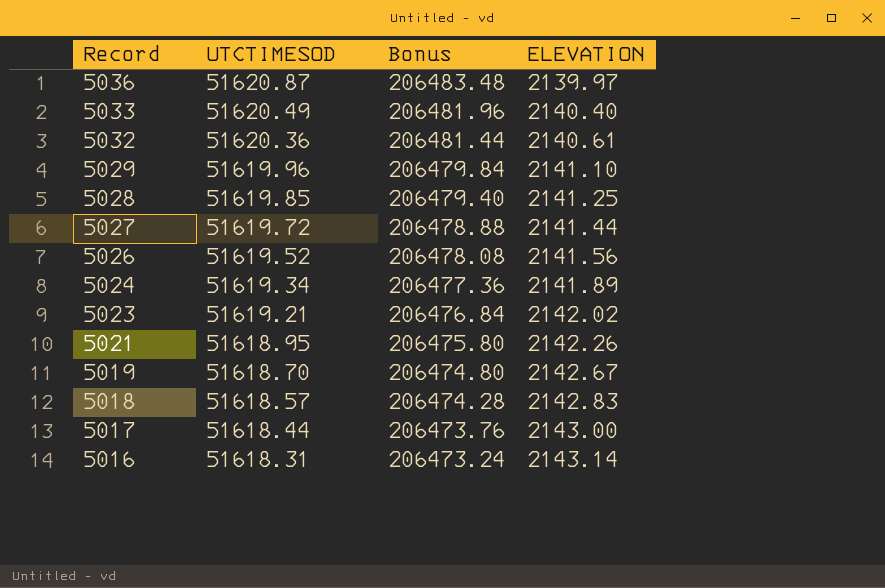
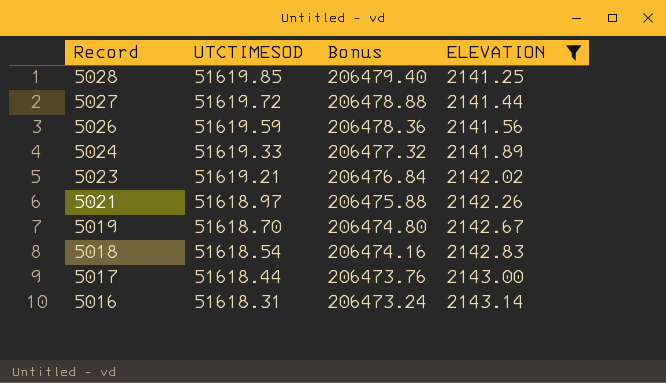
filter: none -> ELEVATION >= 2141.25
5026 | UTCTIMESOD: 51619.52 -> 51619.59
5026 | Bonus: 206478.08 -> 206478.36
5024 | UTCTIMESOD: 51619.34 -> 51619.33
5024 | Bonus: 206477.36 -> 206477.32
5021 | UTCTIMESOD: 51618.95 -> 51618.97
5021 | Bonus: 206475.80 -> 206475.88
5018 | UTCTIMESOD: 51618.57 -> 51618.54
5018 | Bonus: 206474.28 -> 206474.16

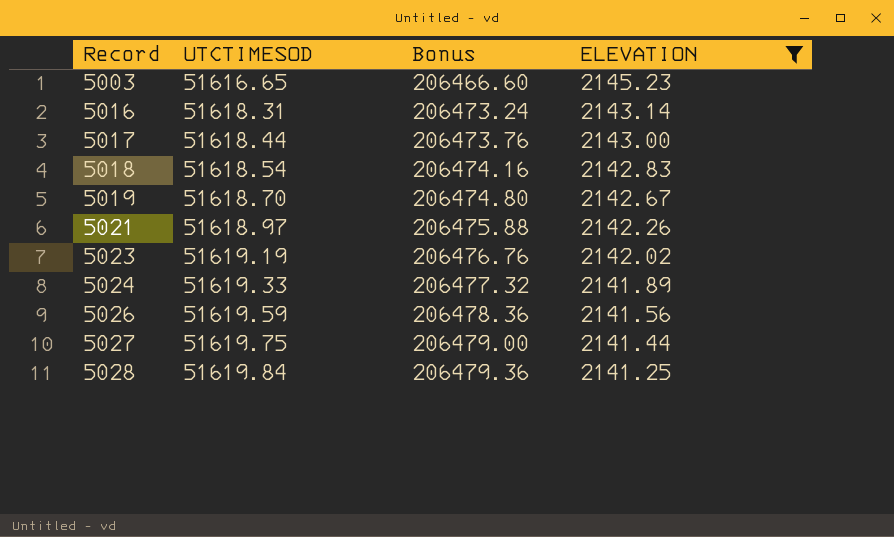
row order: Record descending -> Record ascending
row 5003: none -> 51616.65 | 206466.60 | 2145.23
5023 | UTCTIMESOD: 51619.21 -> 51619.19
5023 | Bonus: 206476.84 -> 206476.76
5027 | UTCTIMESOD: 51619.72 -> 51619.75
5027 | Bonus: 206478.88 -> 206479.00
5028 | UTCTIMESOD: 51619.85 -> 51619.84
5028 | Bonus: 206479.40 -> 206479.36

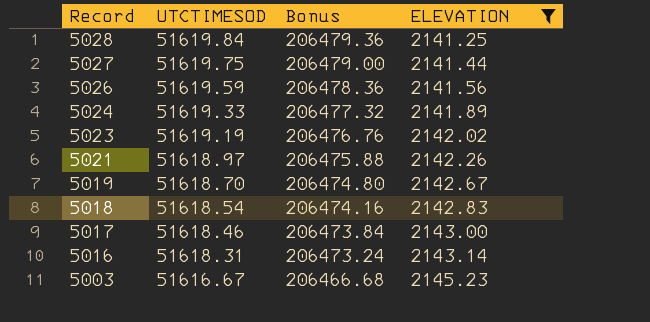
row order: Record ascending -> Record descending
5017 | UTCTIMESOD: 51618.44 -> 51618.46
5017 | Bonus: 206473.76 -> 206473.84
5003 | UTCTIMESOD: 51616.65 -> 51616.67
5003 | Bonus: 206466.60 -> 206466.68

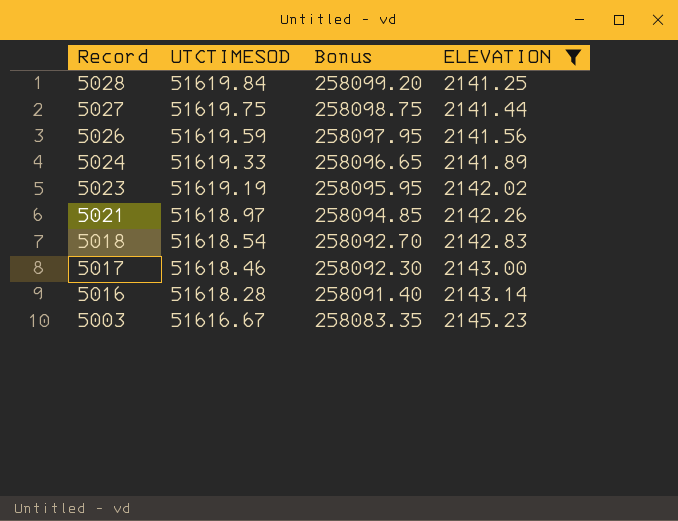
column Bonus | formula: [UTCTIMESOD] * 4 -> [UTCTIMESOD] * 5
row 5019: 51618.70 | 206474.80 | 2142.67 -> none
5016 | UTCTIMESOD: 51618.31 -> 51618.28

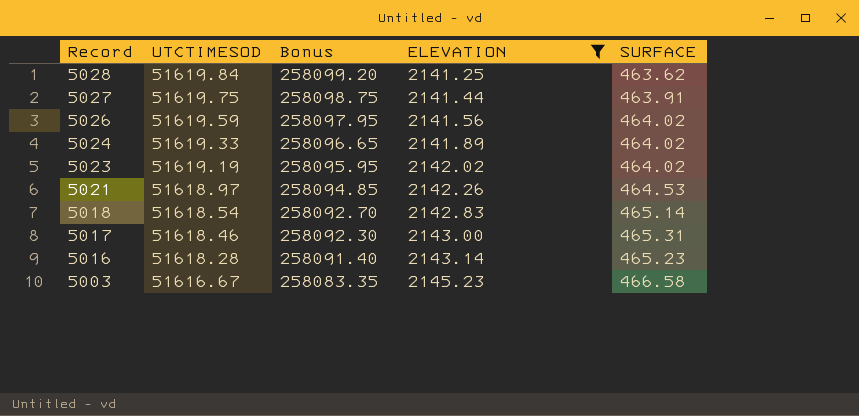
column SURFACE | position: none -> 5

